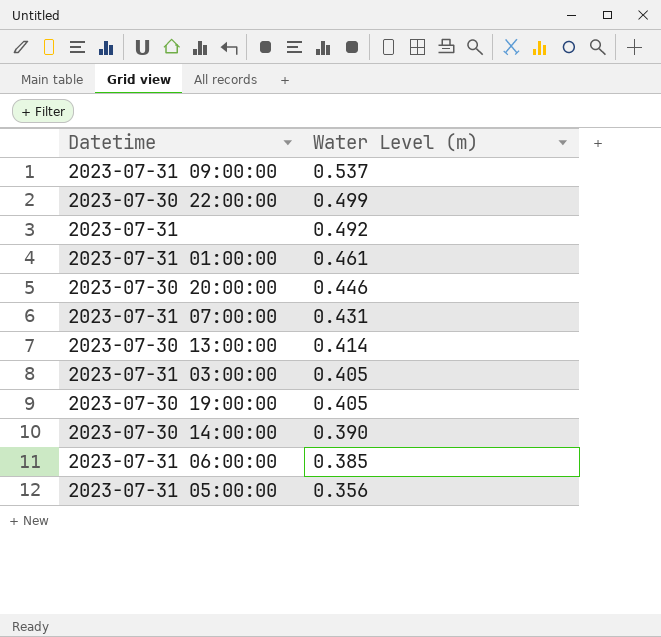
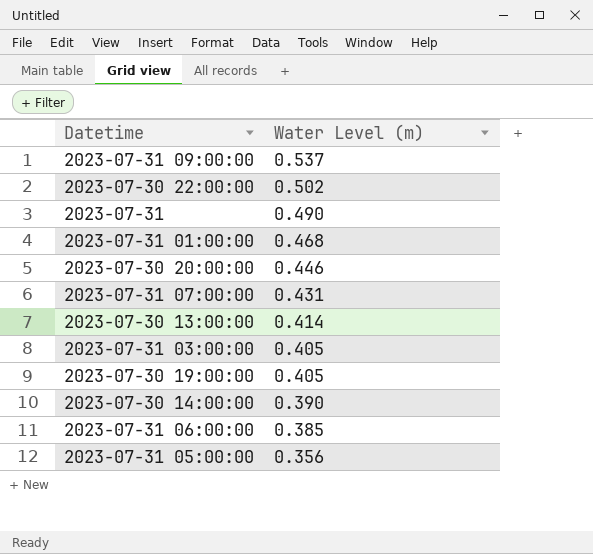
2023-07-30 22:00:00 | Water Level (m): 0.499 -> 0.502
2023-07-31 | Water Level (m): 0.492 -> 0.490
2023-07-31 01:00:00 | Water Level (m): 0.461 -> 0.468

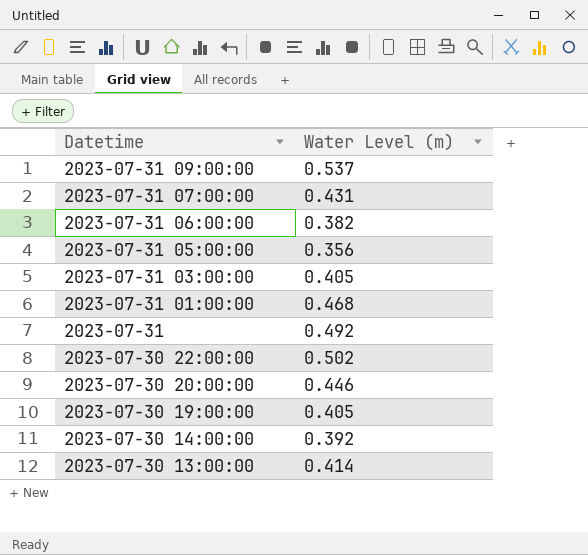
row order: Water Level (m) descending -> Datetime descending
2023-07-31 06:00:00 | Water Level (m): 0.385 -> 0.382
2023-07-31 | Water Level (m): 0.490 -> 0.492
2023-07-30 14:00:00 | Water Level (m): 0.390 -> 0.392

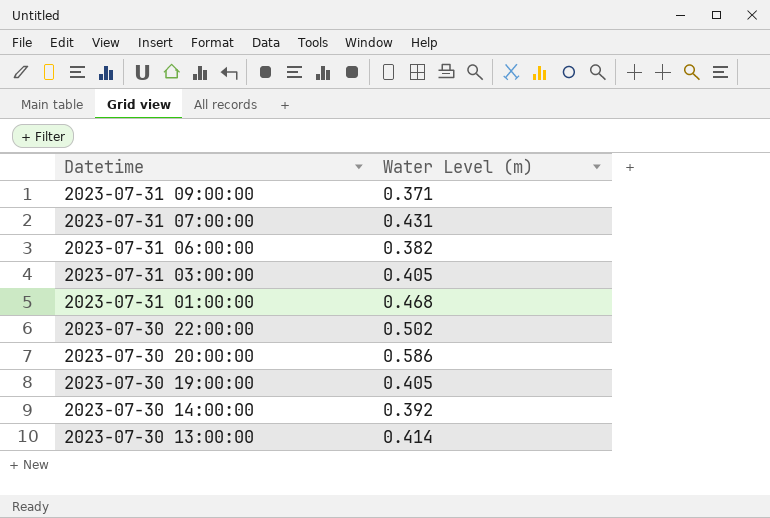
row 2023-07-31 05:00:00: 0.356 -> none
row 2023-07-31: 0.492 -> none
2023-07-31 09:00:00 | Water Level (m): 0.537 -> 0.371
2023-07-30 20:00:00 | Water Level (m): 0.446 -> 0.586

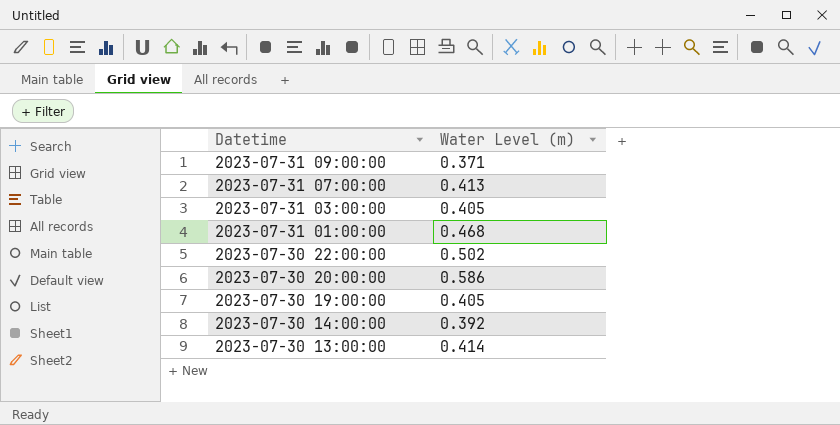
row 2023-07-31 06:00:00: 0.382 -> none
2023-07-31 07:00:00 | Water Level (m): 0.431 -> 0.413

